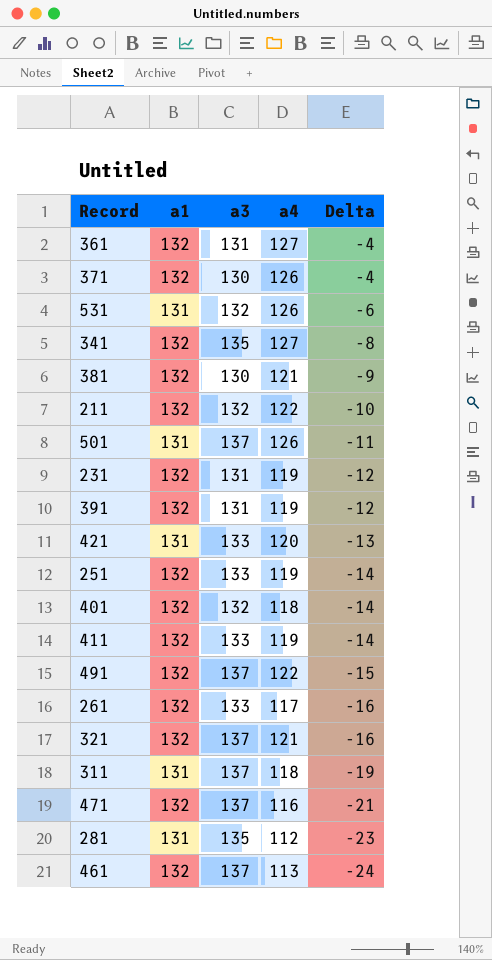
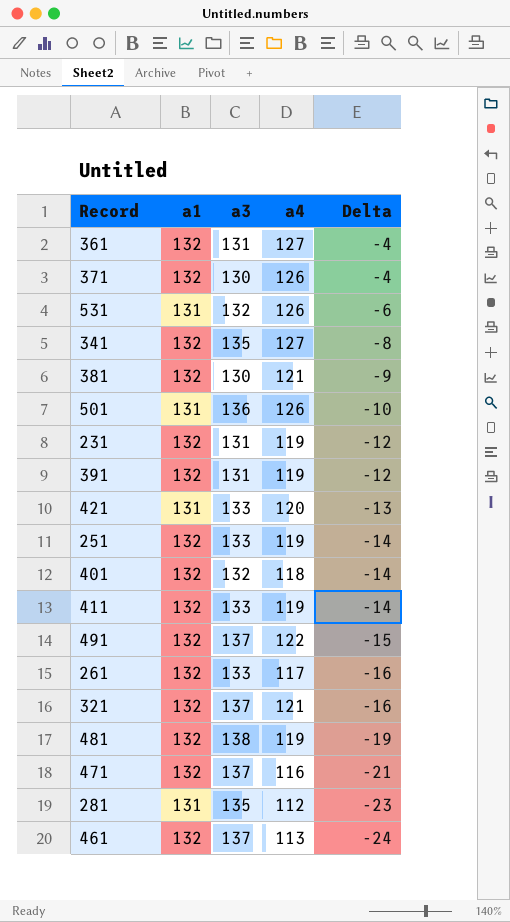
row 211: 132 | 132 | 122 | -10 -> none
row 311: 131 | 137 | 118 | -19 -> none
501 | a3: 137 -> 136
501 | Delta: -11 -> -10
row 481: none -> 132 | 138 | 119 | -19

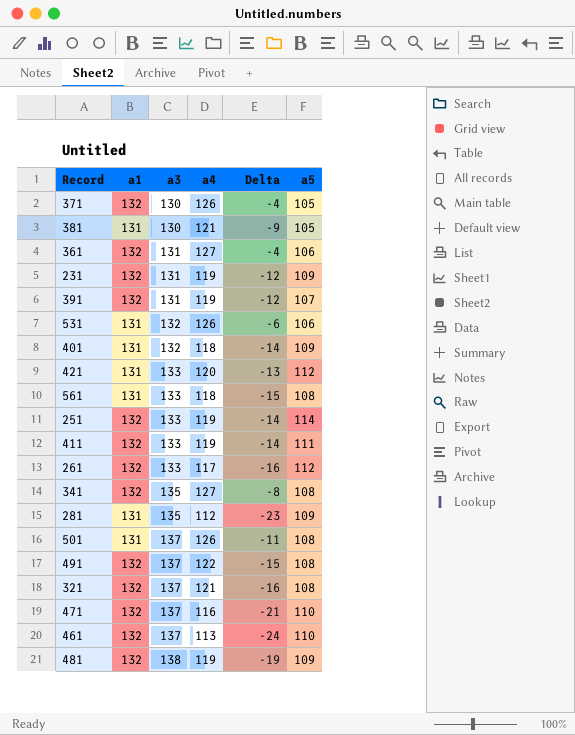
row order: Delta descending -> a3 ascending
column a5 | position: none -> 6
381 | a1: 132 -> 131
401 | a1: 132 -> 131
row 561: none -> 131 | 133 | 118 | -15 | 108
501 | a3: 136 -> 137
501 | Delta: -10 -> -11

